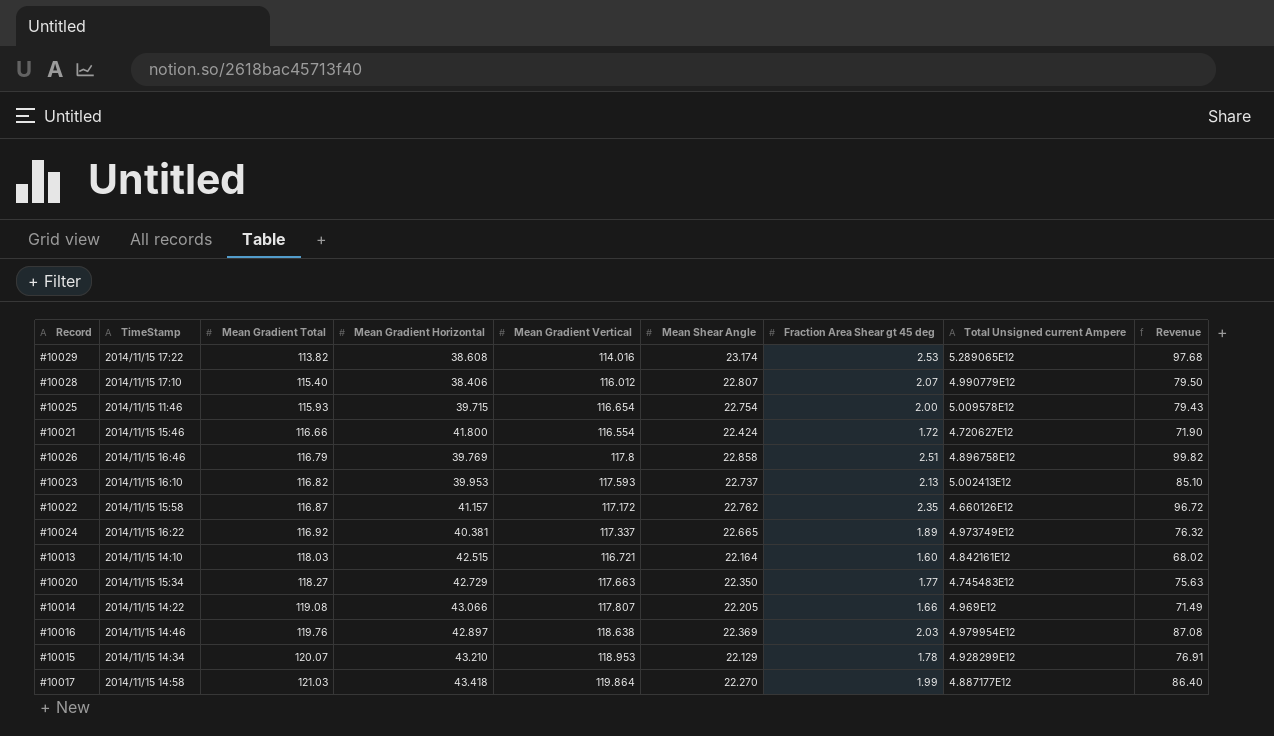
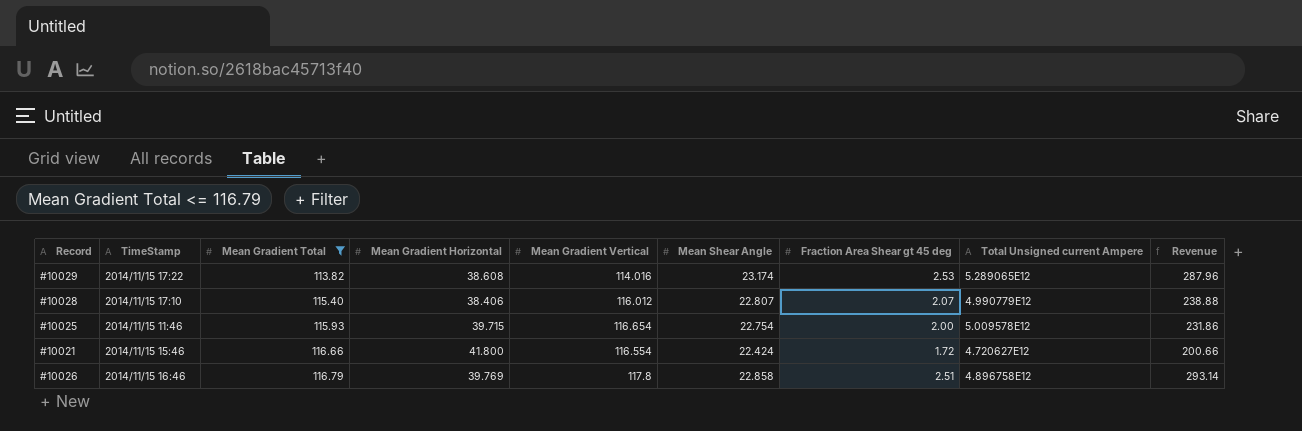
filter: none -> Mean Gradient Total <= 116.79
column Revenue | formula: [Mean Gradient Horizontal] * [Fraction Area Shear gt 45 deg] -> [Mean Gradient Total] * [Fraction Area Shear gt 45 deg]

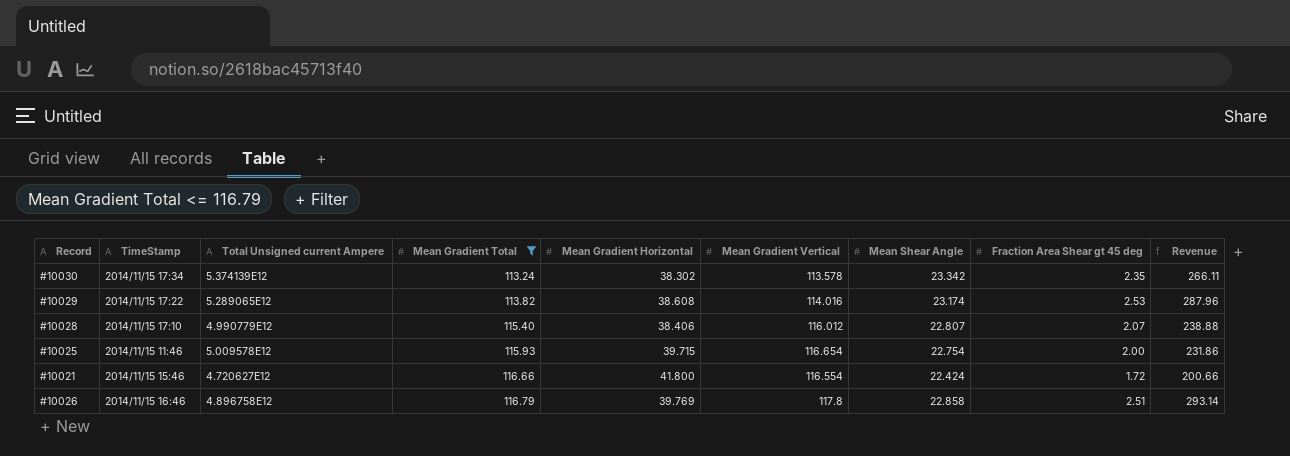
column Total Unsigned current Ampere | position: 8 -> 3
row #10030: none -> 2014/11/15 17:34 | 5.374139E12 | 113.24 | 38.302 | 113.578 | 23.342 | 2.35 | 266.11

